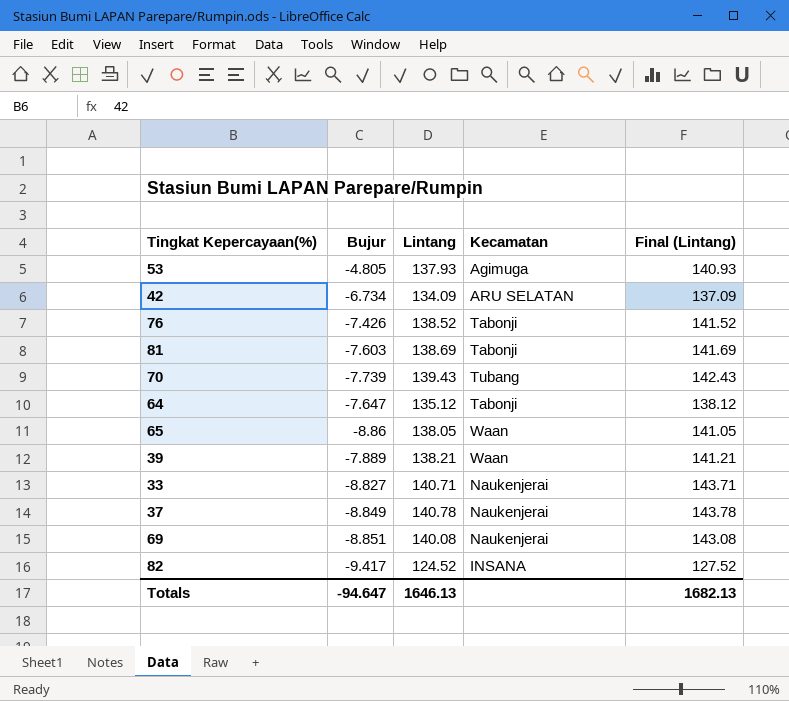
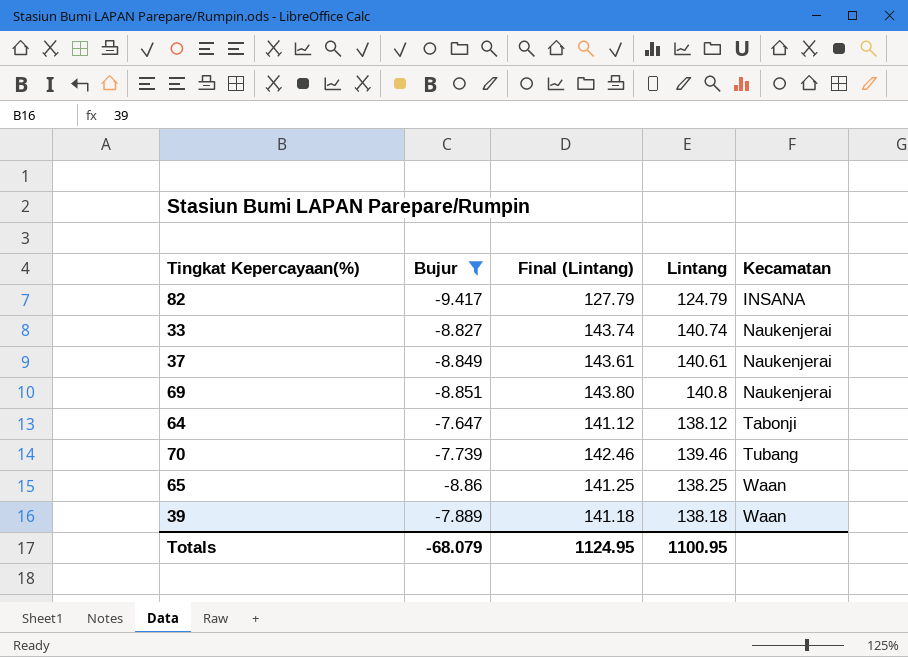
filter: none -> Bujur <= -7.647
row order: none -> Kecamatan ascending
column Final (Lintang) | position: 5 -> 3
82 | Final (Lintang): 127.52 -> 127.79
82 | Lintang: 124.52 -> 124.79
33 | Final (Lintang): 143.71 -> 143.74
33 | Lintang: 140.71 -> 140.74
37 | Final (Lintang): 143.78 -> 143.61
37 | Lintang: 140.78 -> 140.61
69 | Final (Lintang): 143.08 -> 143.80
69 | Lintang: 140.08 -> 140.8
64 | Final (Lintang): 138.12 -> 141.12
64 | Lintang: 135.12 -> 138.12
70 | Final (Lintang): 142.43 -> 142.46
70 | Lintang: 139.43 -> 139.46
65 | Final (Lintang): 141.05 -> 141.25
65 | Lintang: 138.05 -> 138.25
39 | Final (Lintang): 141.21 -> 141.18
39 | Lintang: 138.21 -> 138.18
Totals | Bujur: -94.647 -> -68.079
Totals | Final (Lintang): 1682.13 -> 1124.95
Totals | Lintang: 1646.13 -> 1100.95

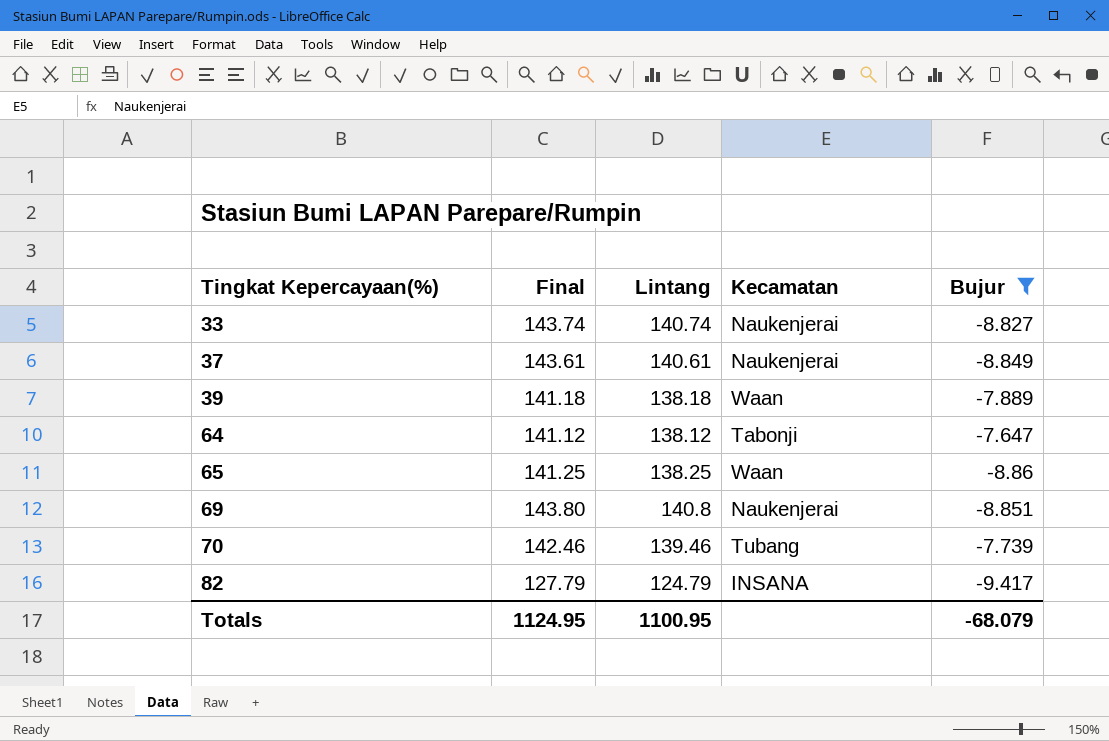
row order: Kecamatan ascending -> Tingkat Kepercayaan(%) ascending
column name: Final (Lintang) -> Final
column Bujur | position: 2 -> 5

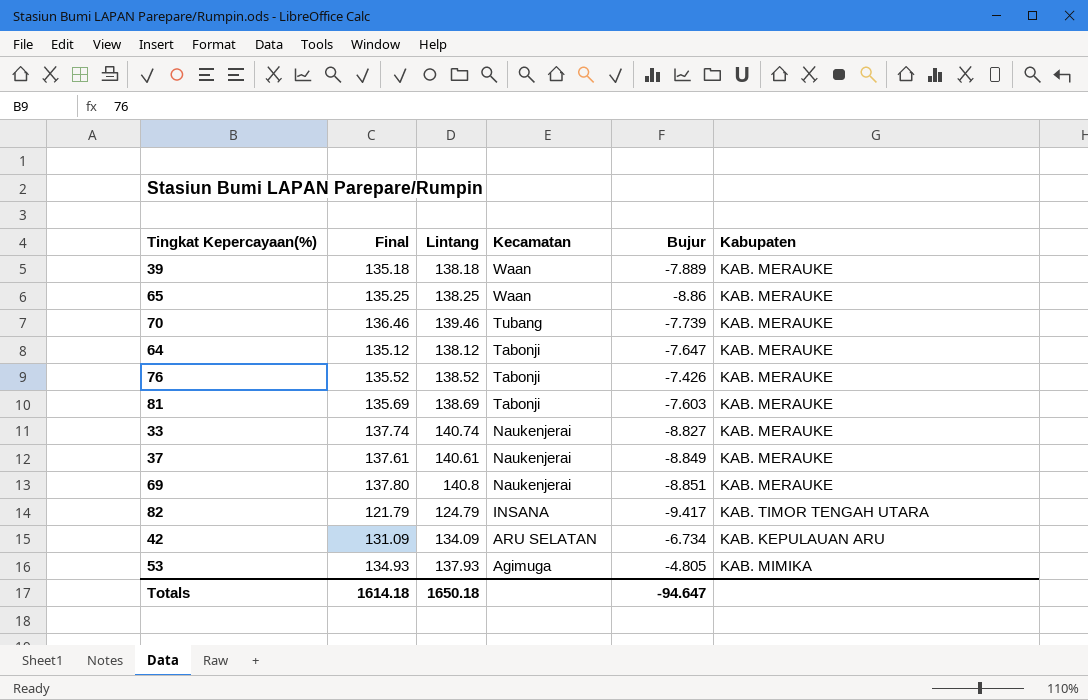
filter: Bujur <= -7.647 -> none
row order: Tingkat Kepercayaan(%) ascending -> Kecamatan descending
column Final | formula: [Lintang] + 3 -> [Lintang] - 3
column Kabupaten | position: none -> 6
Totals | Final: 1124.95 -> 1614.18
Totals | Lintang: 1100.95 -> 1650.18
Totals | Bujur: -68.079 -> -94.647

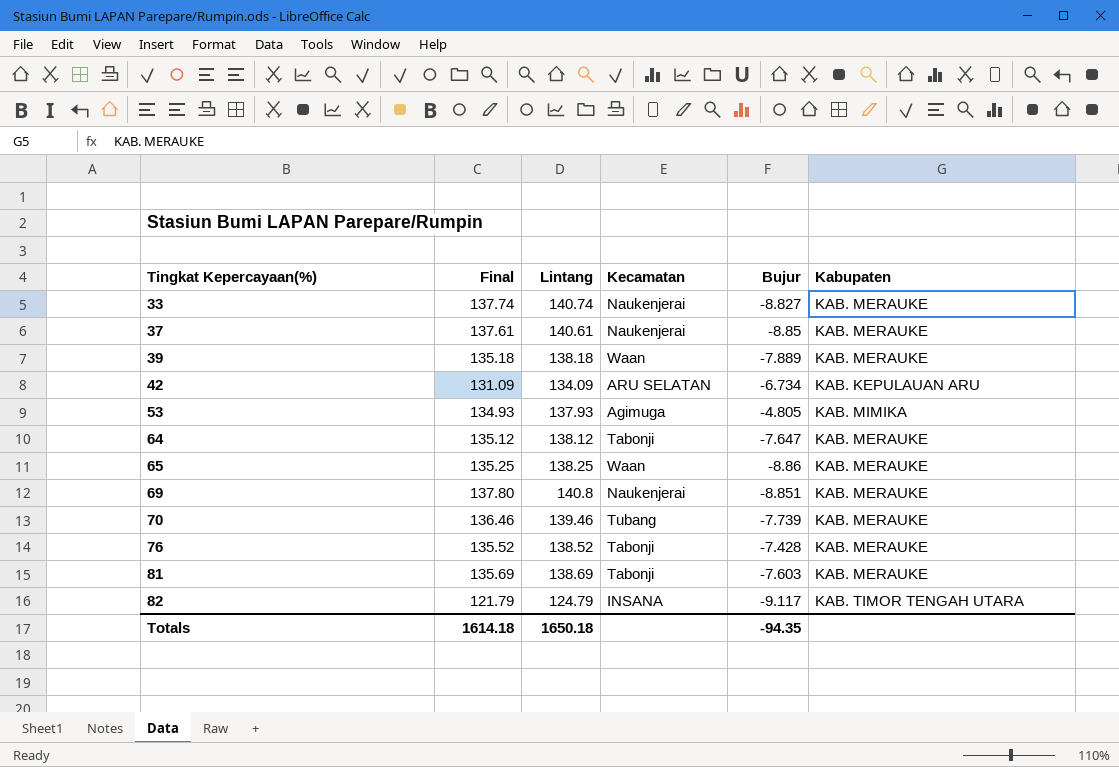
row order: Kecamatan descending -> Tingkat Kepercayaan(%) ascending
37 | Bujur: -8.849 -> -8.85
76 | Bujur: -7.426 -> -7.428
82 | Bujur: -9.417 -> -9.117
Totals | Bujur: -94.647 -> -94.35

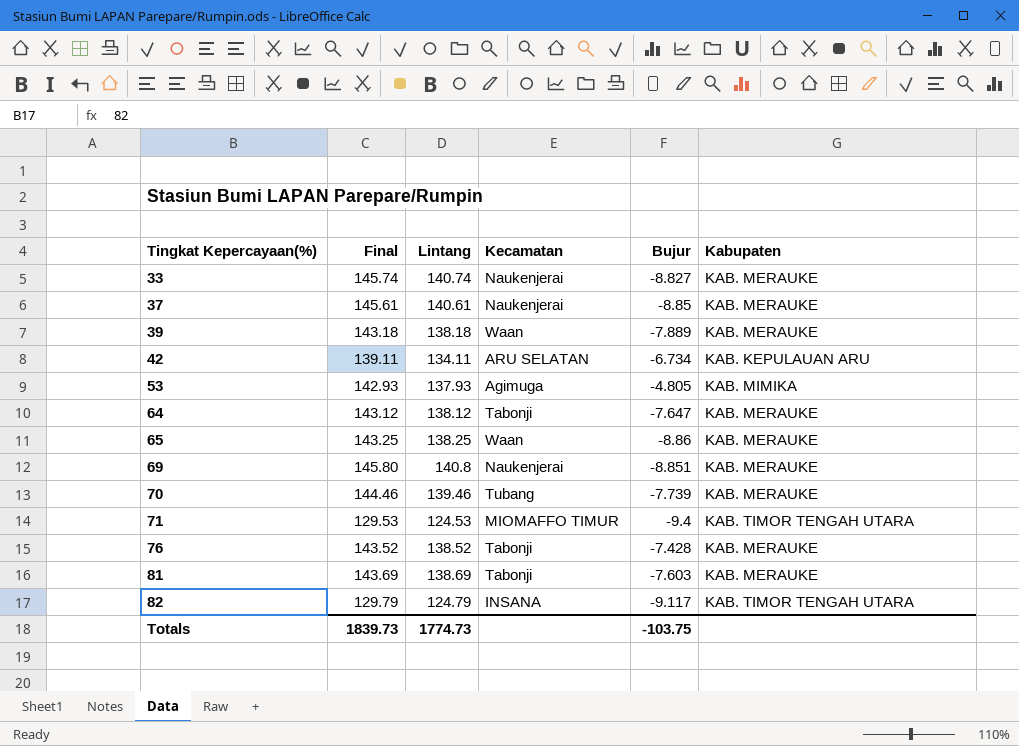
column Final | formula: [Lintang] - 3 -> [Lintang] + 5
42 | Lintang: 134.09 -> 134.11
row 71: none -> 129.53 | 124.53 | MIOMAFFO TIMUR | -9.4 | KAB. TIMOR TENGAH UTARA
Totals | Final: 1614.18 -> 1839.73
Totals | Lintang: 1650.18 -> 1774.73
Totals | Bujur: -94.35 -> -103.75

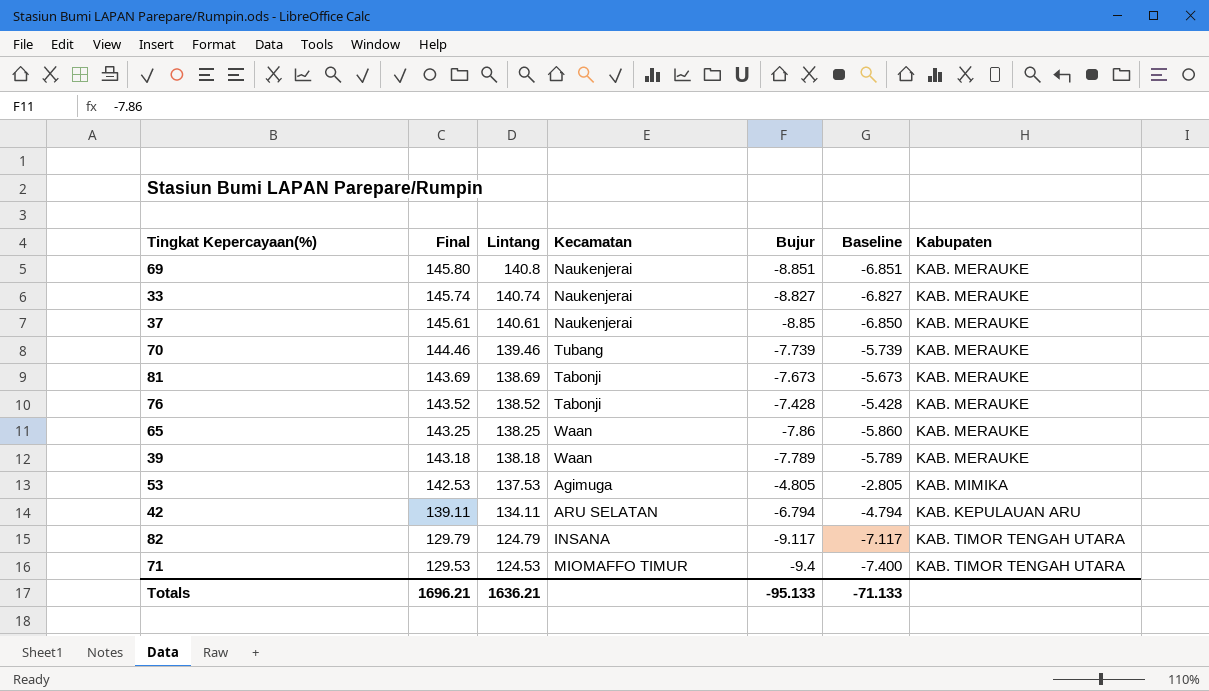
row order: Tingkat Kepercayaan(%) ascending -> Final descending
column Baseline | formula: none -> [Bujur] + 2
row 64: 143.12 | 138.12 | Tabonji | -7.647 | KAB. MERAUKE -> none
81 | Bujur: -7.603 -> -7.673
65 | Bujur: -8.86 -> -7.86
39 | Bujur: -7.889 -> -7.789
53 | Final: 142.93 -> 142.53
53 | Lintang: 137.93 -> 137.53
42 | Bujur: -6.734 -> -6.794
Totals | Final: 1839.73 -> 1696.21
Totals | Lintang: 1774.73 -> 1636.21
Totals | Bujur: -103.75 -> -95.133

